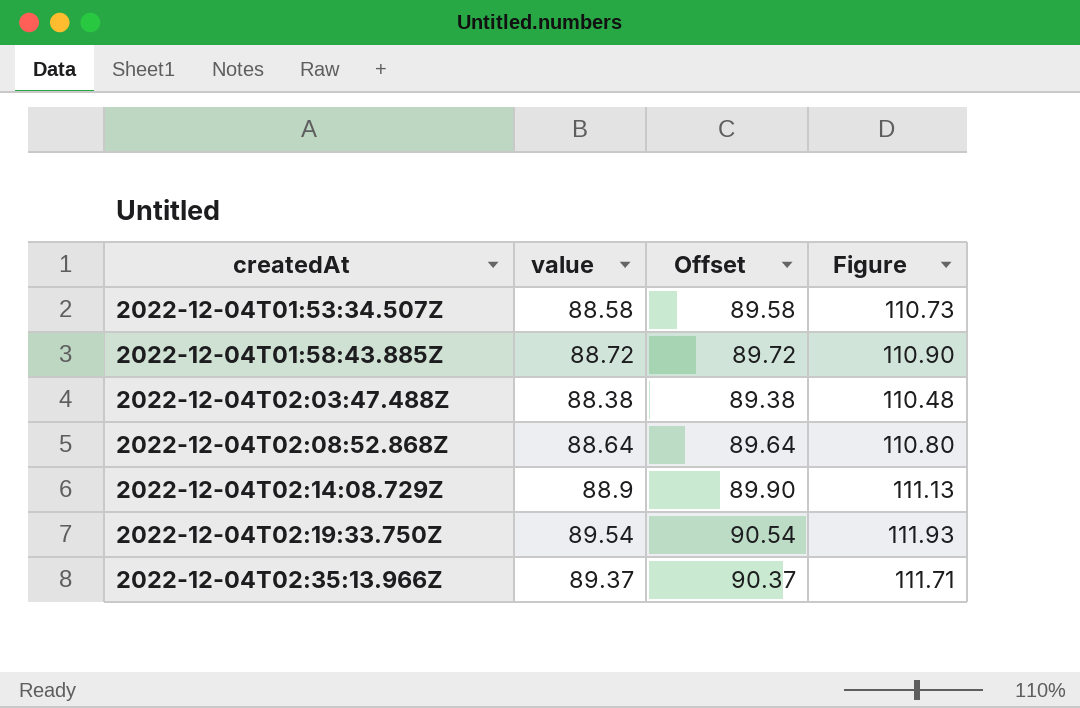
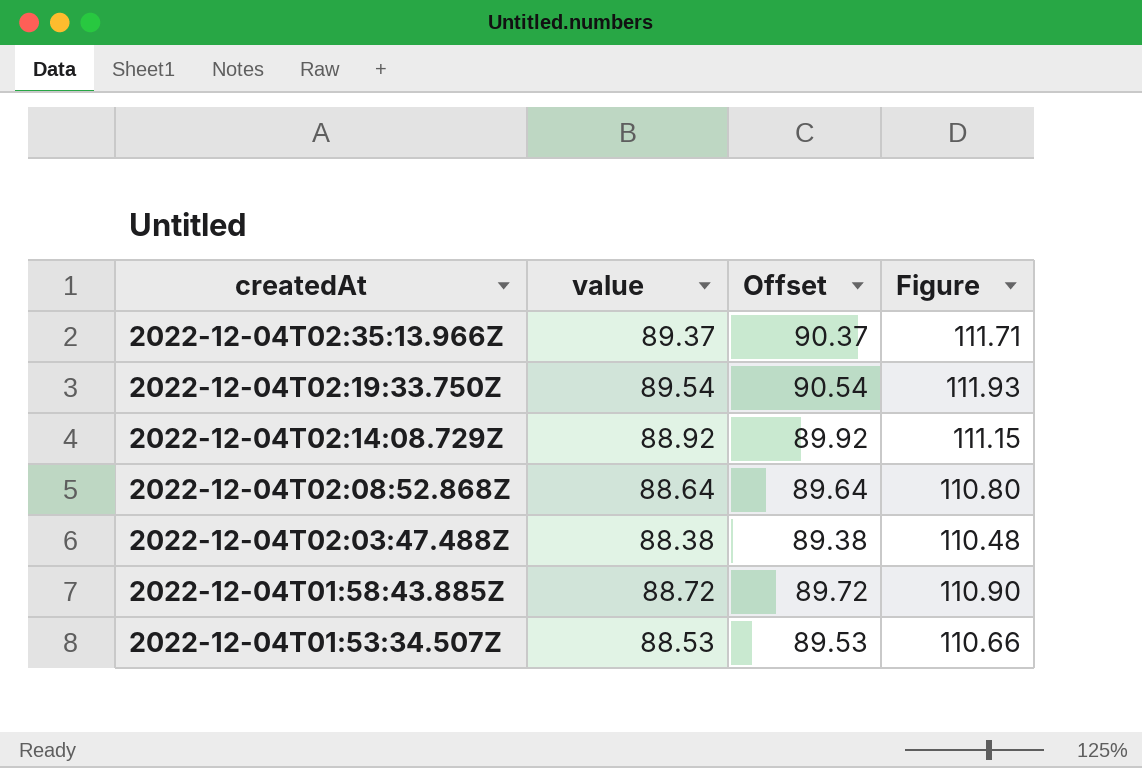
row order: createdAt ascending -> createdAt descending
2022-12-04T02:14:08.729Z | value: 88.9 -> 88.92
2022-12-04T02:14:08.729Z | Offset: 89.90 -> 89.92
2022-12-04T02:14:08.729Z | Figure: 111.13 -> 111.15
2022-12-04T01:53:34.507Z | value: 88.58 -> 88.53
2022-12-04T01:53:34.507Z | Offset: 89.58 -> 89.53
2022-12-04T01:53:34.507Z | Figure: 110.73 -> 110.66

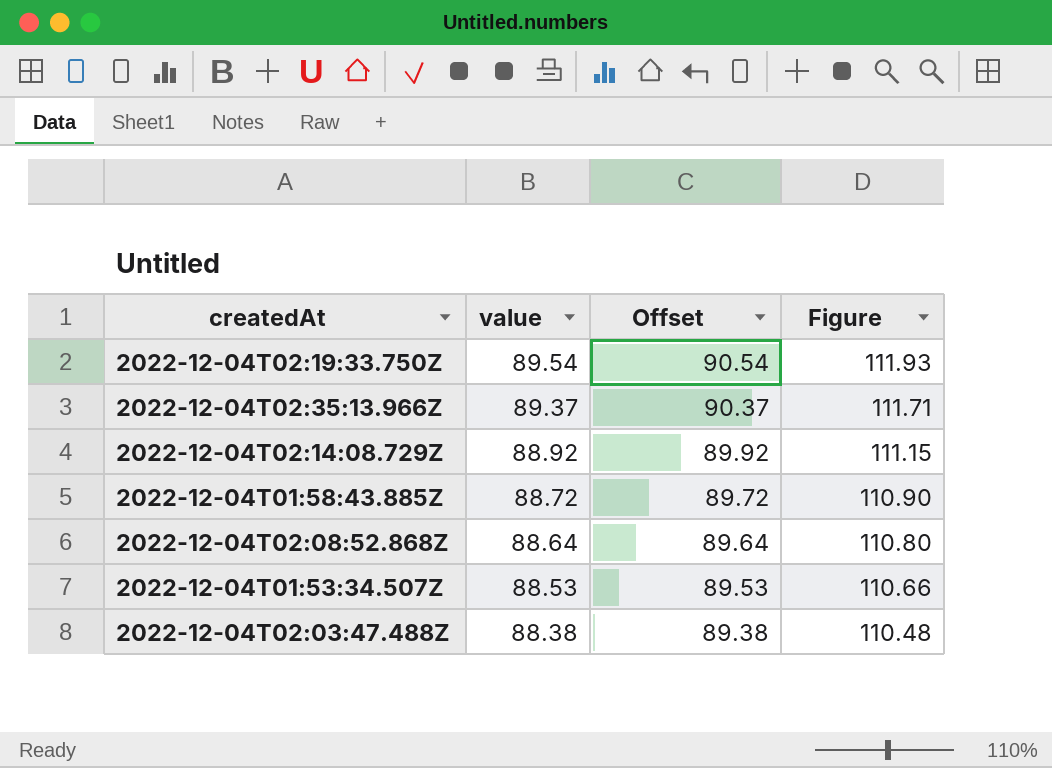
row order: createdAt descending -> value descending

